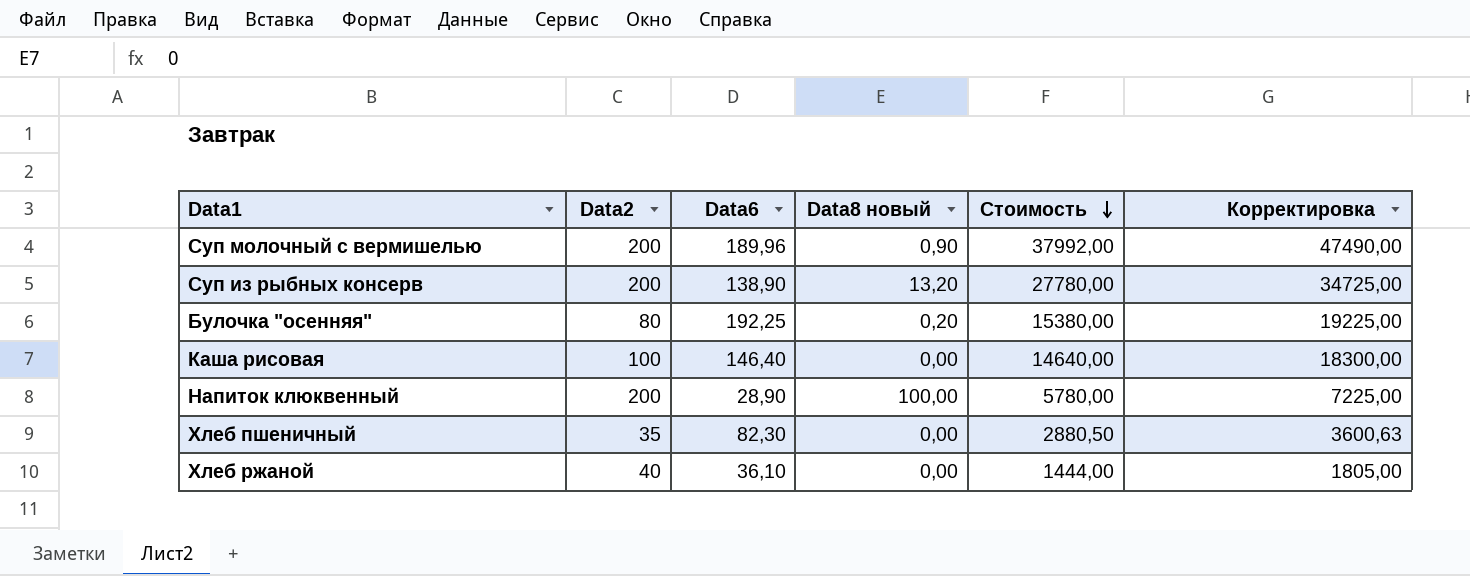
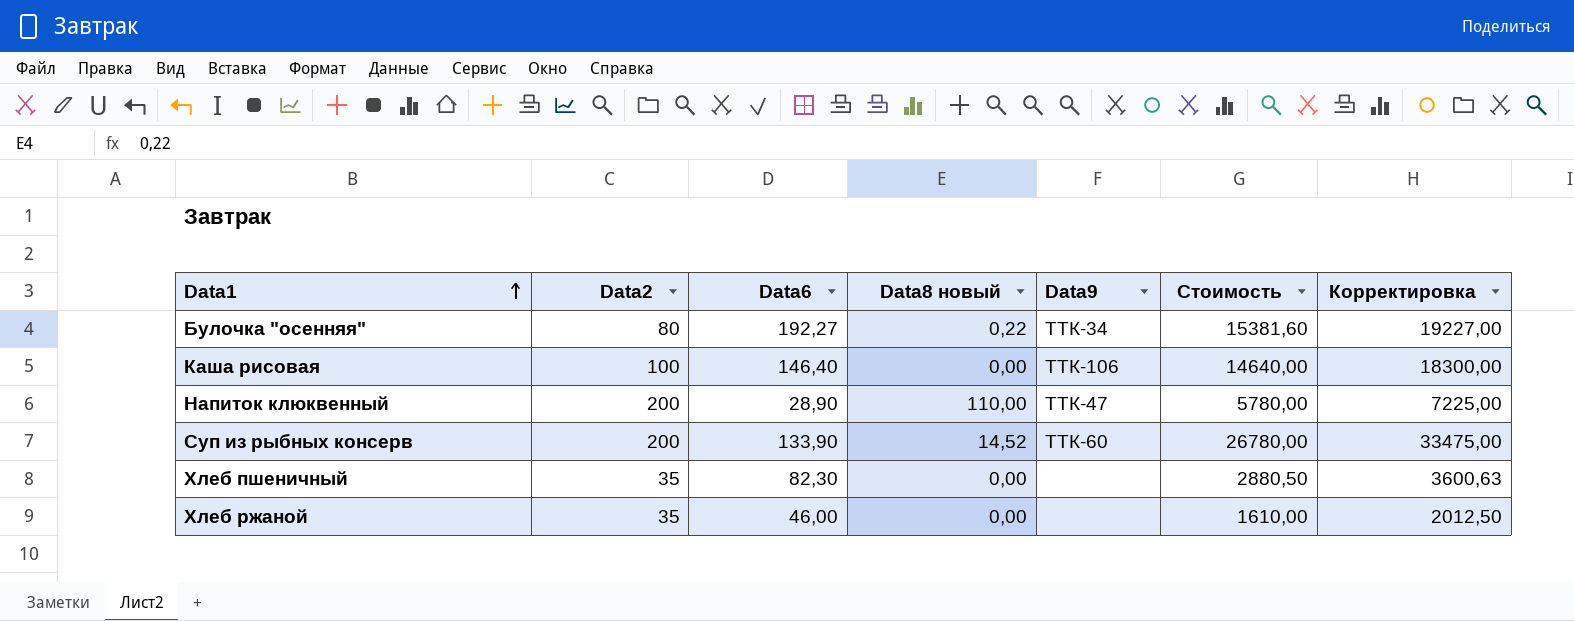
row order: Стоимость descending -> Data1 ascending
column Data9 | position: none -> 5
row Суп молочный с вермишелью: 200 | 189,96 | 0,90 | 37992,00 | 47490,00 -> none
Булочка "осенняя" | Data6: 192,25 -> 192,27
Булочка "осенняя" | Data8 новый: 0,20 -> 0,22
Булочка "осенняя" | Стоимость: 15380,00 -> 15381,60
Булочка "осенняя" | Корректировка: 19225,00 -> 19227,00
Напиток клюквенный | Data8 новый: 100,00 -> 110,00
Суп из рыбных консерв | Data6: 138,90 -> 133,90
Суп из рыбных консерв | Data8 новый: 13,20 -> 14,52
Суп из рыбных консерв | Стоимость: 27780,00 -> 26780,00
Суп из рыбных консерв | Корректировка: 34725,00 -> 33475,00
Хлеб ржаной | Data2: 40 -> 35
Хлеб ржаной | Data6: 36,10 -> 46,00
Хлеб ржаной | Стоимость: 1444,00 -> 1610,00
Хлеб ржаной | Корректировка: 1805,00 -> 2012,50

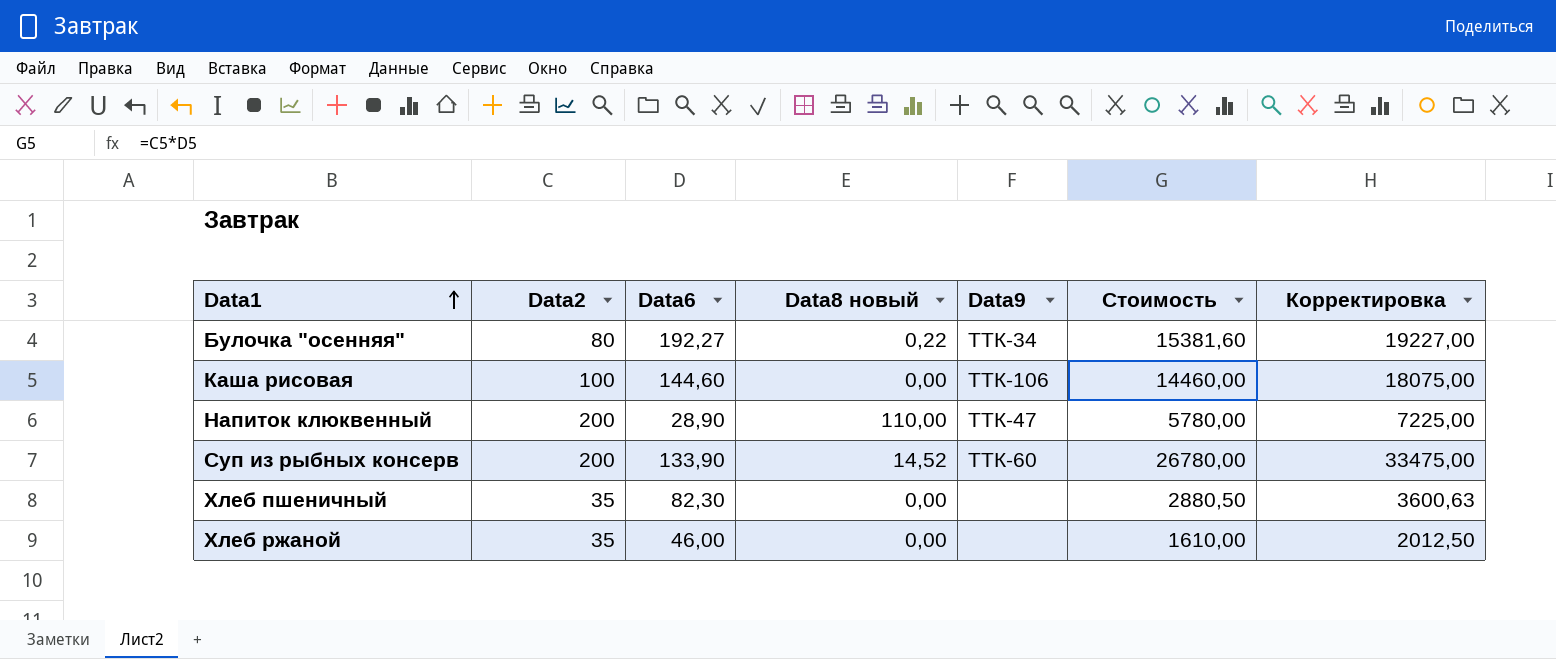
Каша рисовая | Data6: 146,40 -> 144,60
Каша рисовая | Стоимость: 14640,00 -> 14460,00
Каша рисовая | Корректировка: 18300,00 -> 18075,00

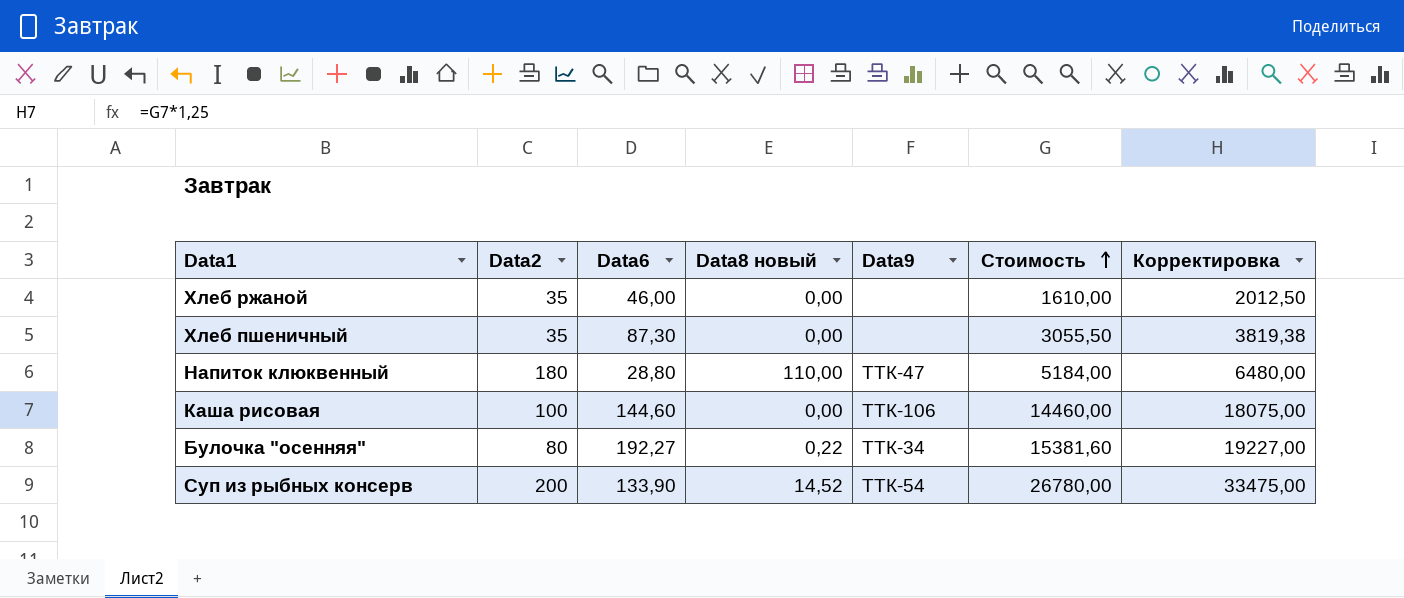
row order: Data1 ascending -> Стоимость ascending
Хлеб пшеничный | Data6: 82,30 -> 87,30
Хлеб пшеничный | Стоимость: 2880,50 -> 3055,50
Хлеб пшеничный | Корректировка: 3600,63 -> 3819,38
Напиток клюквенный | Data2: 200 -> 180
Напиток клюквенный | Data6: 28,90 -> 28,80
Напиток клюквенный | Стоимость: 5780,00 -> 5184,00
Напиток клюквенный | Корректировка: 7225,00 -> 6480,00
Суп из рыбных консерв | Data9: ТТК-60 -> ТТК-54

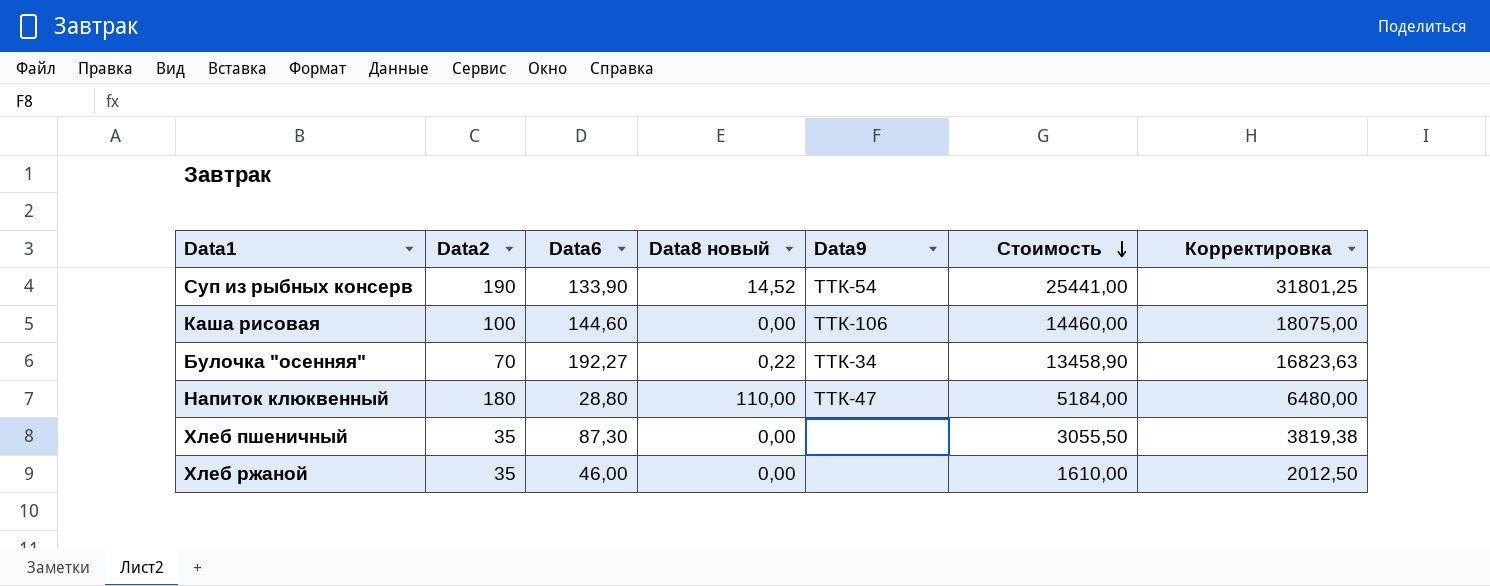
row order: Стоимость ascending -> Стоимость descending
Суп из рыбных консерв | Data2: 200 -> 190
Суп из рыбных консерв | Стоимость: 26780,00 -> 25441,00
Суп из рыбных консерв | Корректировка: 33475,00 -> 31801,25
Булочка "осенняя" | Data2: 80 -> 70
Булочка "осенняя" | Стоимость: 15381,60 -> 13458,90
Булочка "осенняя" | Корректировка: 19227,00 -> 16823,63

